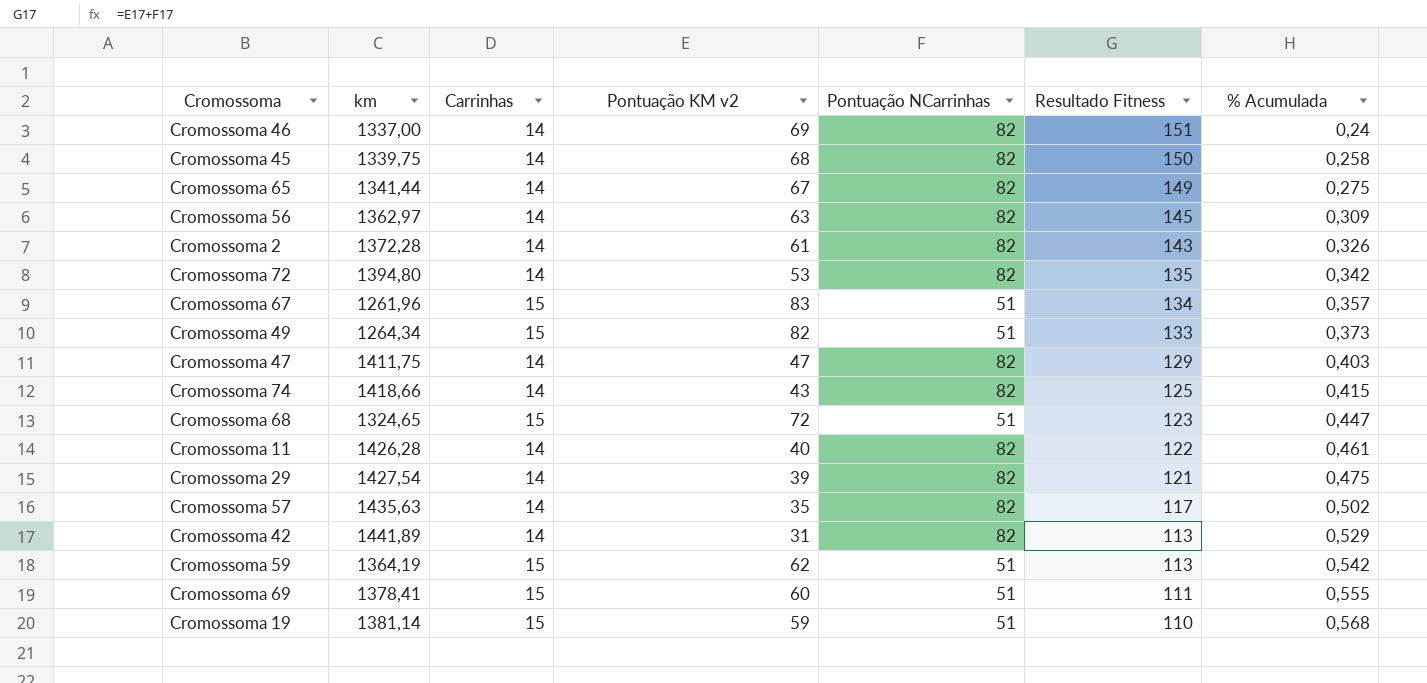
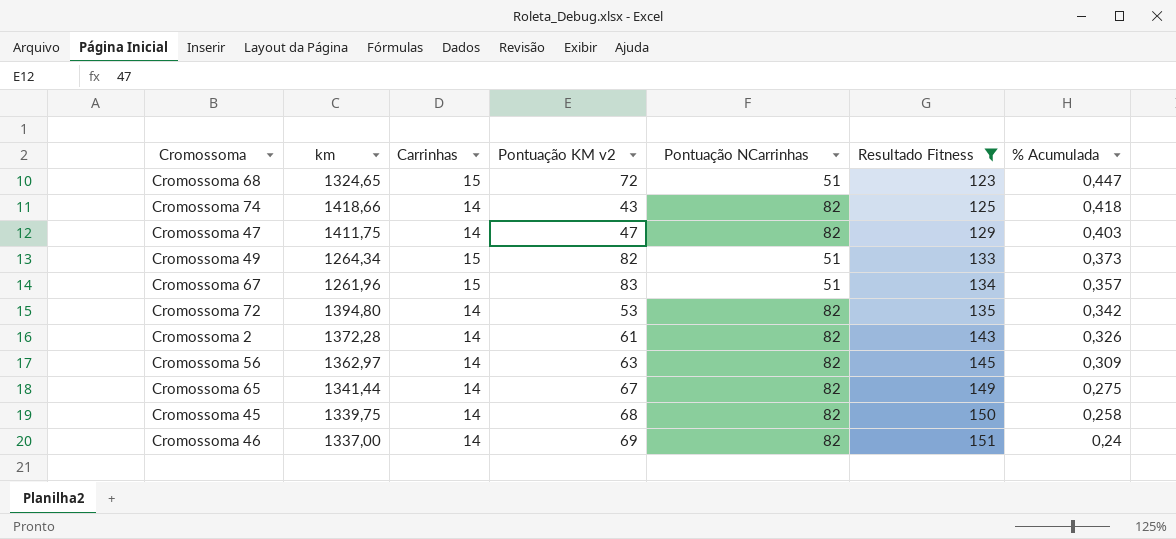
filter: none -> Resultado Fitness >= 123
row order: Resultado Fitness descending -> Resultado Fitness ascending
Cromossoma 74 | % Acumulada: 0,415 -> 0,418

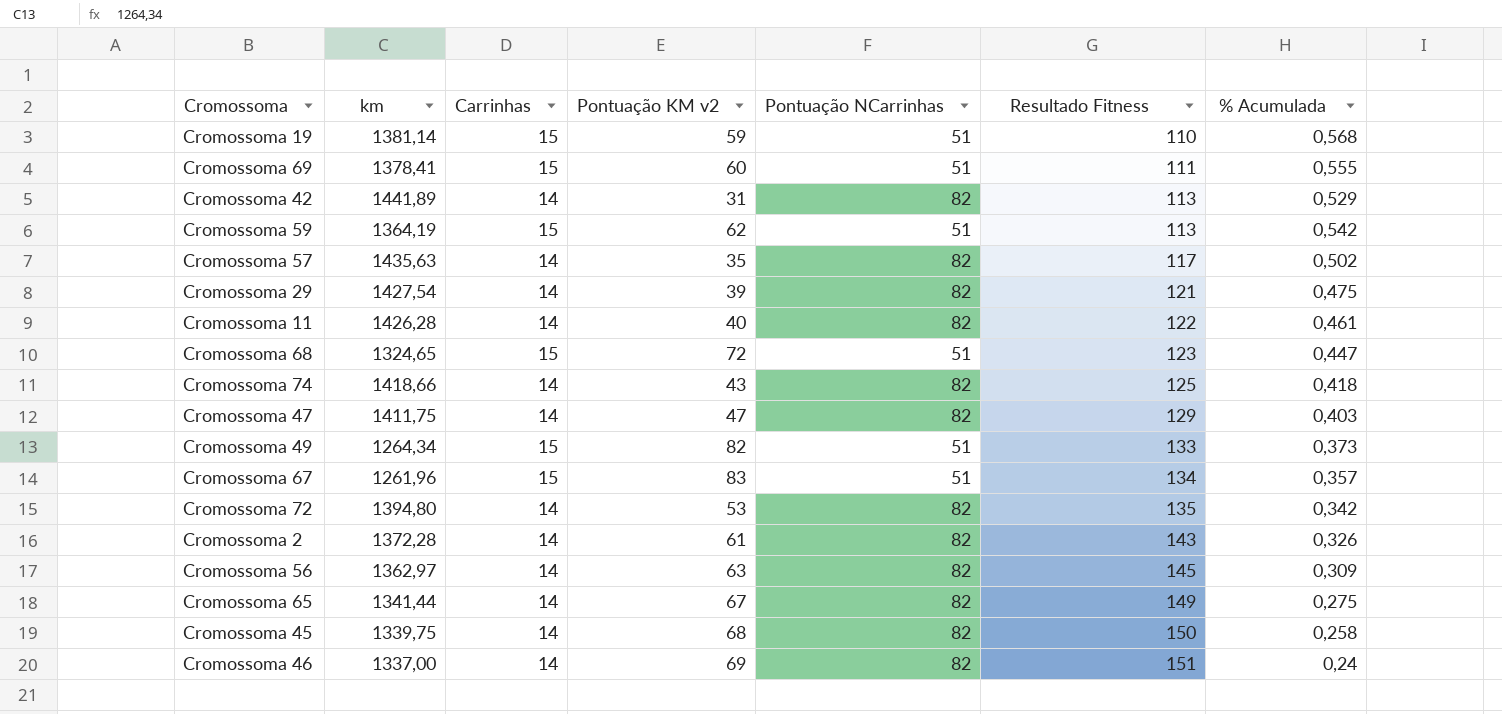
filter: Resultado Fitness >= 123 -> none

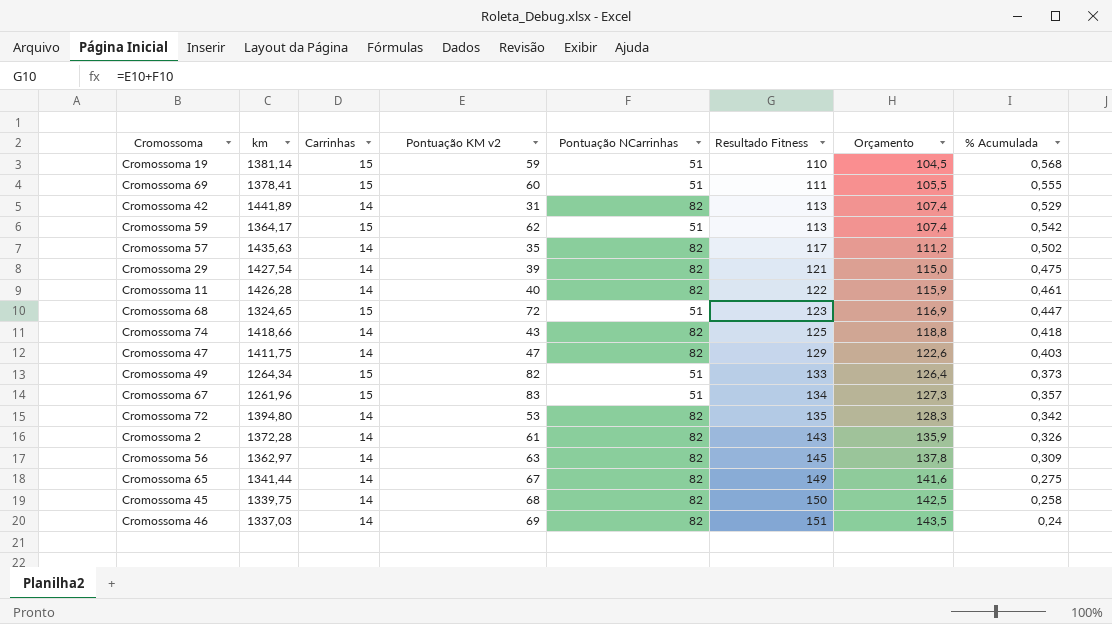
column Orçamento | formula: none -> [Resultado Fitness] * 0,95
Cromossoma 59 | km: 1364,19 -> 1364,17
Cromossoma 46 | km: 1337,00 -> 1337,03

